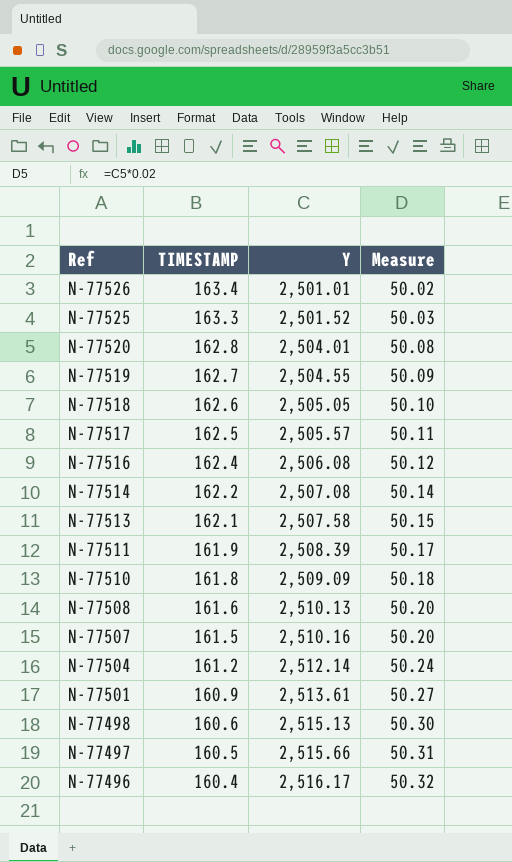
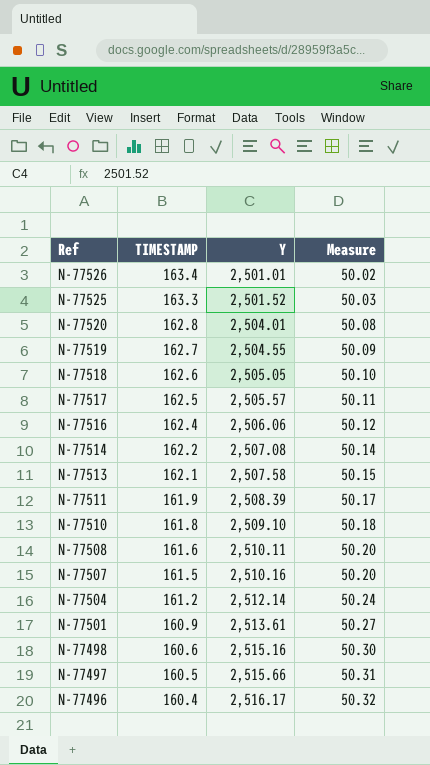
N-77516 | Y: 2,506.08 -> 2,506.06
N-77510 | Y: 2,509.09 -> 2,509.10
N-77508 | Y: 2,510.13 -> 2,510.11
N-77498 | Y: 2,515.13 -> 2,515.16

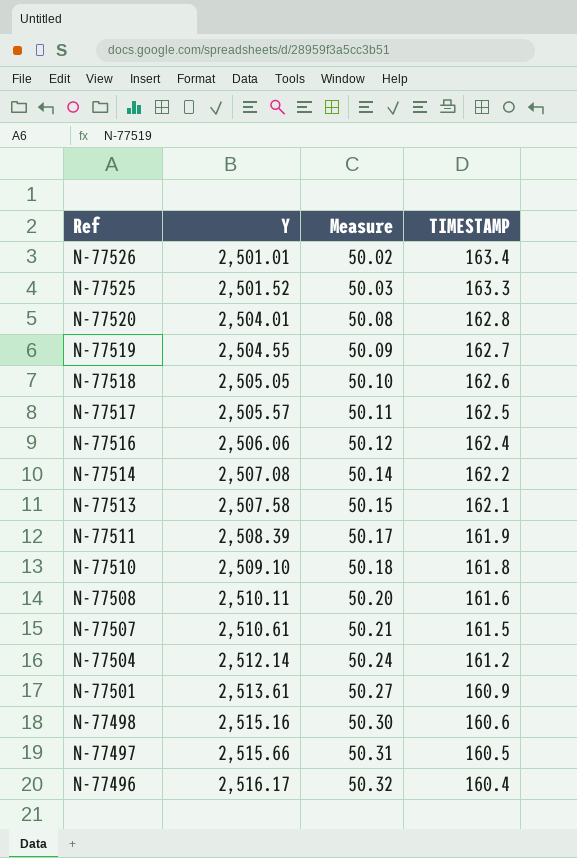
column TIMESTAMP | position: 2 -> 4
N-77507 | Y: 2,510.16 -> 2,510.61
N-77507 | Measure: 50.20 -> 50.21

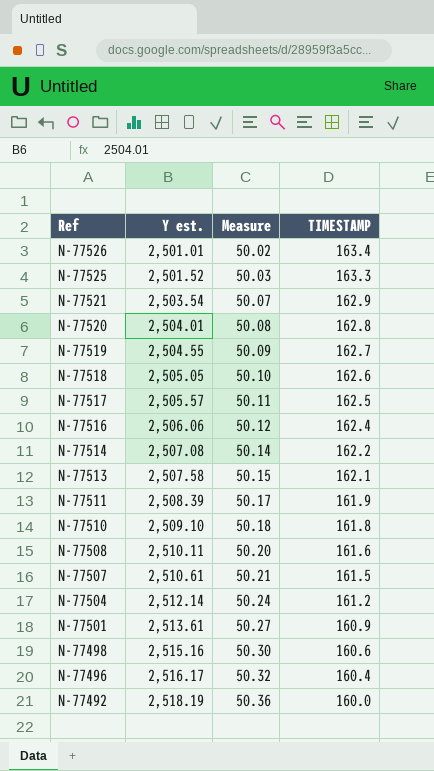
column name: Y -> Y est.
row N-77497: 2,515.66 | 50.31 | 160.5 -> none
row N-77521: none -> 2,503.54 | 50.07 | 162.9
row N-77492: none -> 2,518.19 | 50.36 | 160.0

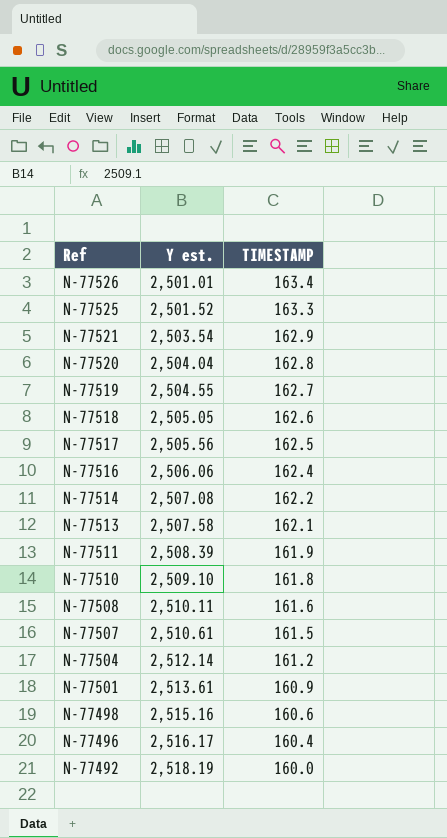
column Measure | formula: [Y est.] * 0.02 -> none
N-77520 | Y est.: 2,504.01 -> 2,504.04
N-77517 | Y est.: 2,505.57 -> 2,505.56

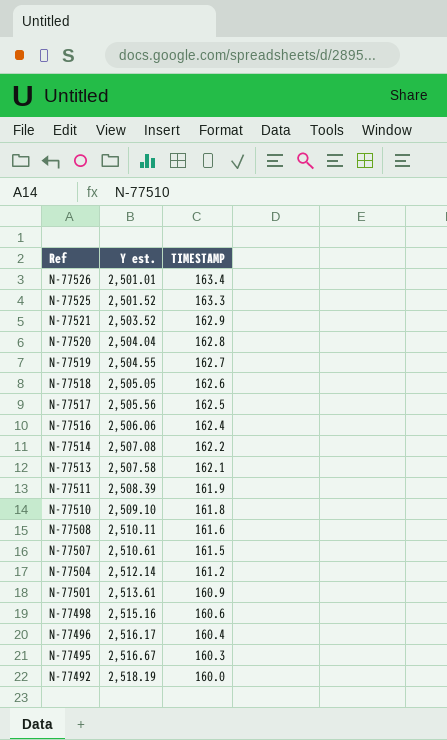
N-77521 | Y est.: 2,503.54 -> 2,503.52
row N-77495: none -> 2,516.67 | 160.3

